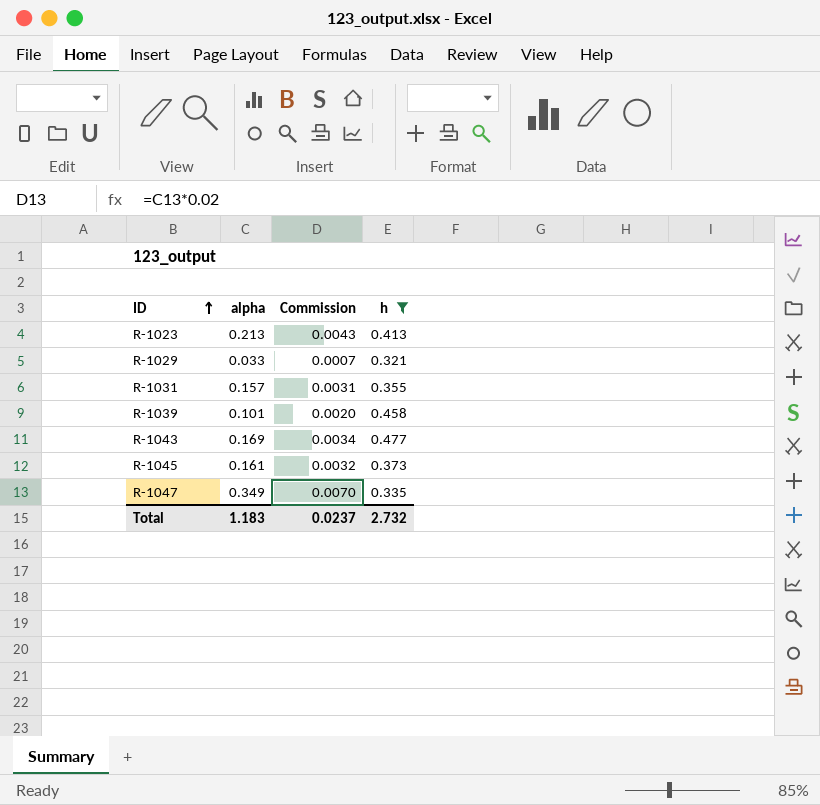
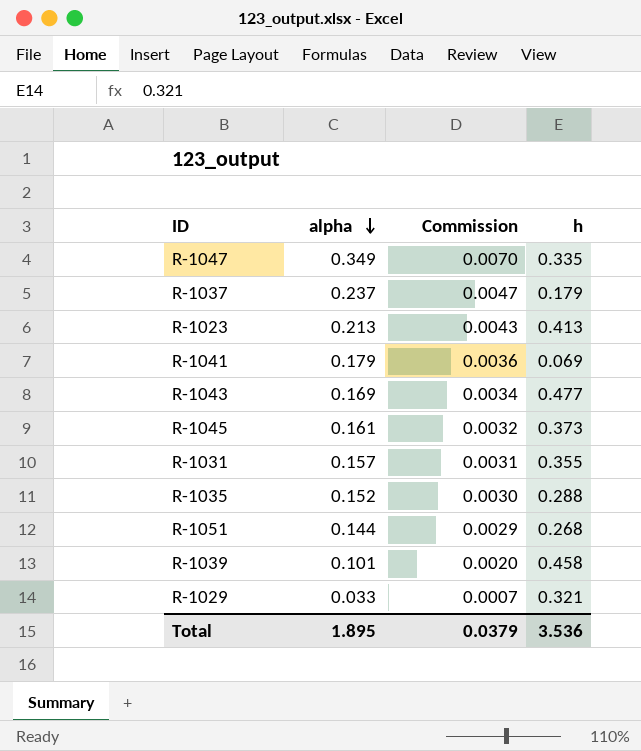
filter: h >= 0.321 -> none
row order: ID ascending -> alpha descending
Total | alpha: 1.183 -> 1.895
Total | Commission: 0.0237 -> 0.0379
Total | h: 2.732 -> 3.536

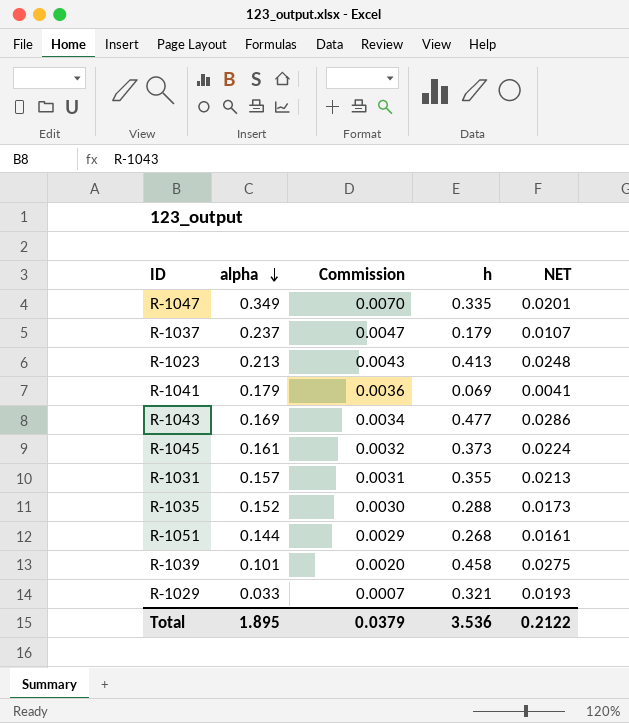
column NET | formula: none -> [h] * 0.06

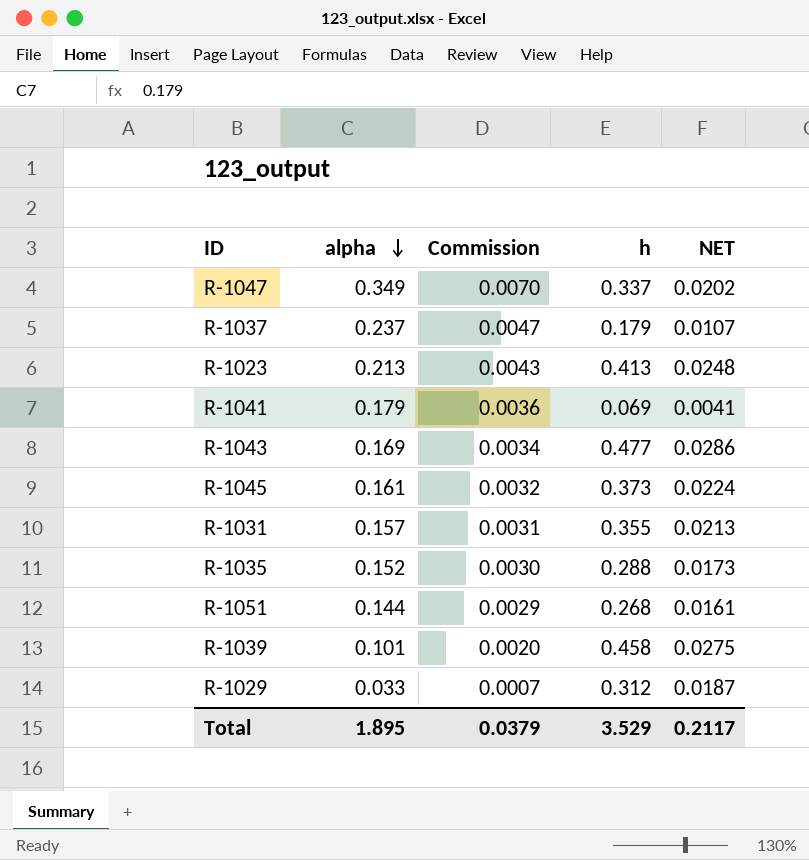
R-1047 | h: 0.335 -> 0.337
R-1047 | NET: 0.0201 -> 0.0202
R-1029 | h: 0.321 -> 0.312
R-1029 | NET: 0.0193 -> 0.0187
Total | h: 3.536 -> 3.529
Total | NET: 0.2122 -> 0.2117

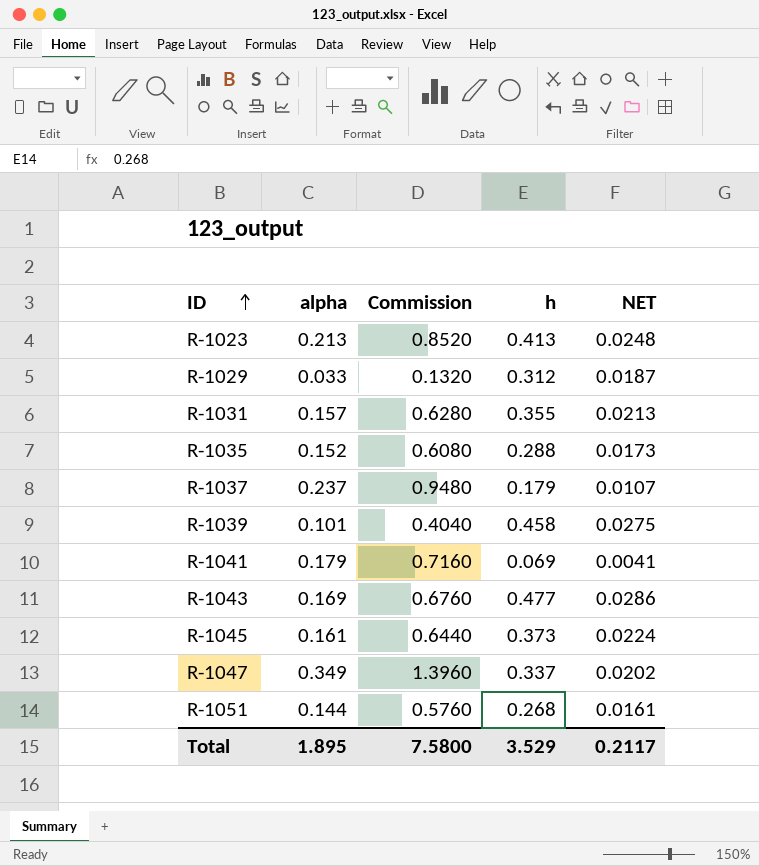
row order: alpha descending -> ID ascending
column Commission | formula: [alpha] * 0.02 -> [alpha] * 4
Total | Commission: 0.0379 -> 7.5800

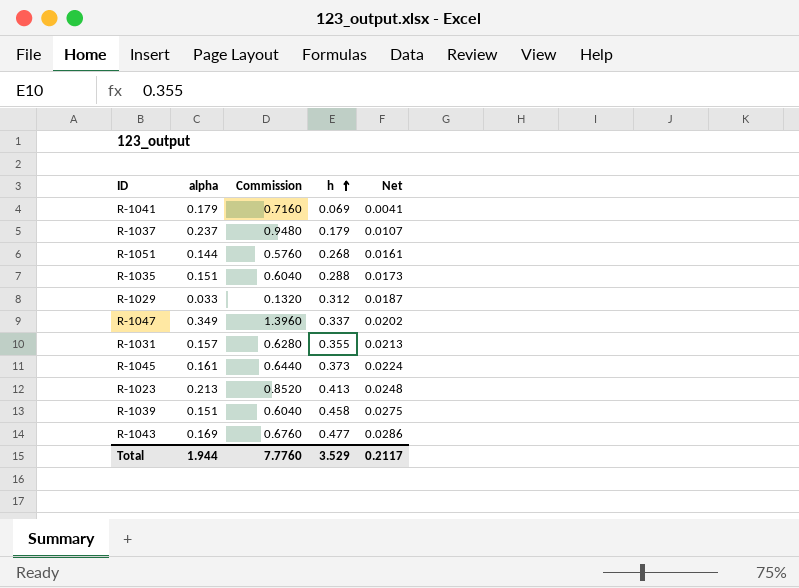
row order: ID ascending -> h ascending
column name: NET -> Net
R-1035 | alpha: 0.152 -> 0.151
R-1035 | Commission: 0.6080 -> 0.6040
R-1039 | alpha: 0.101 -> 0.151
R-1039 | Commission: 0.4040 -> 0.6040
Total | alpha: 1.895 -> 1.944
Total | Commission: 7.5800 -> 7.7760

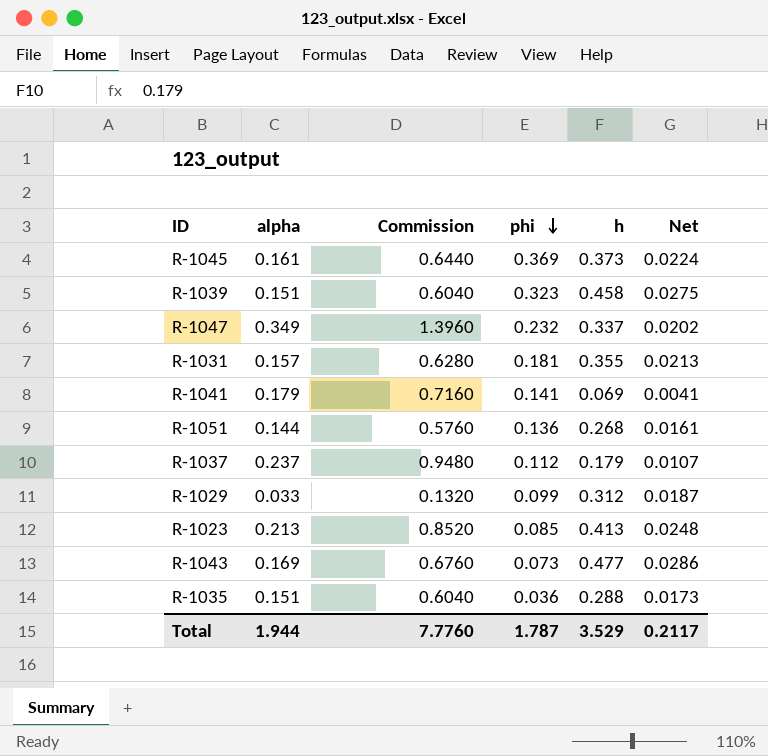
row order: h ascending -> phi descending
column phi | position: none -> 4

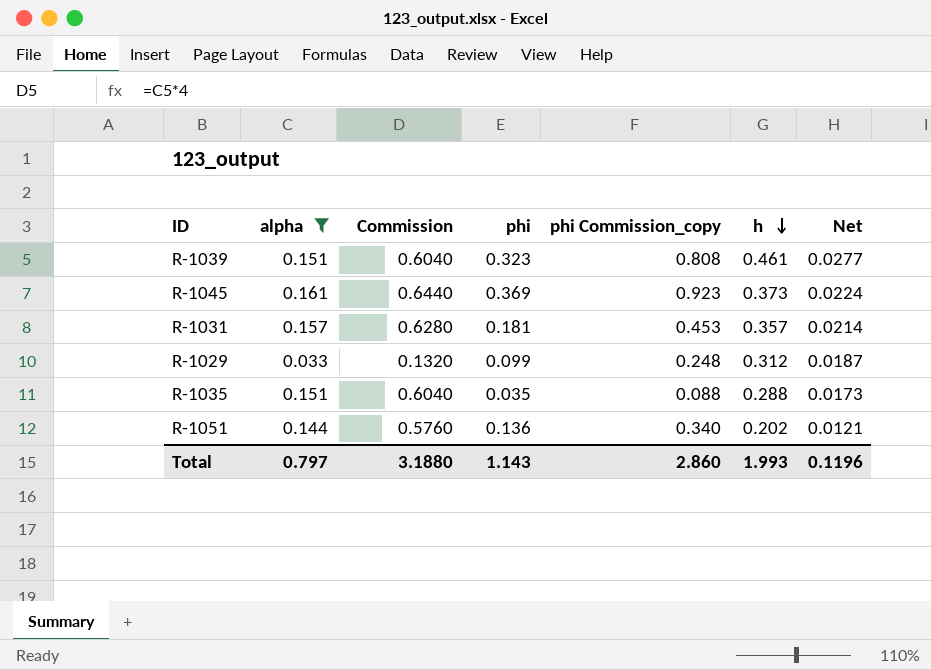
filter: none -> alpha <= 0.161
row order: phi descending -> h descending
column phi Commission_copy | formula: none -> [phi] * 2.5
R-1039 | h: 0.458 -> 0.461
R-1039 | Net: 0.0275 -> 0.0277
R-1031 | h: 0.355 -> 0.357
R-1031 | Net: 0.0213 -> 0.0214
R-1035 | phi: 0.036 -> 0.035
R-1051 | h: 0.268 -> 0.202
R-1051 | Net: 0.0161 -> 0.0121
Total | alpha: 1.944 -> 0.797
Total | Commission: 7.7760 -> 3.1880
Total | phi: 1.787 -> 1.143
Total | h: 3.529 -> 1.993
Total | Net: 0.2117 -> 0.1196

